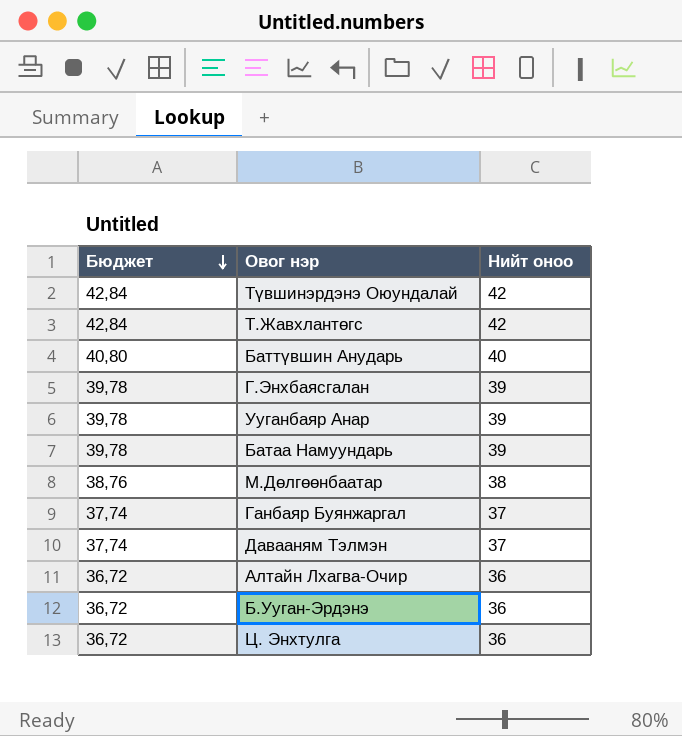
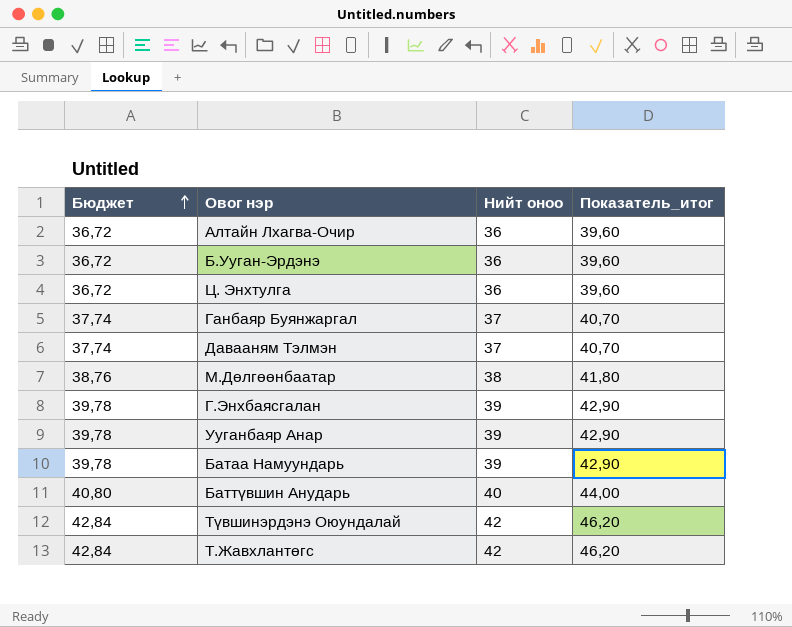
row order: Бюджет descending -> Бюджет ascending
column Показатель_итог | formula: none -> [Нийт оноо] * 1,1

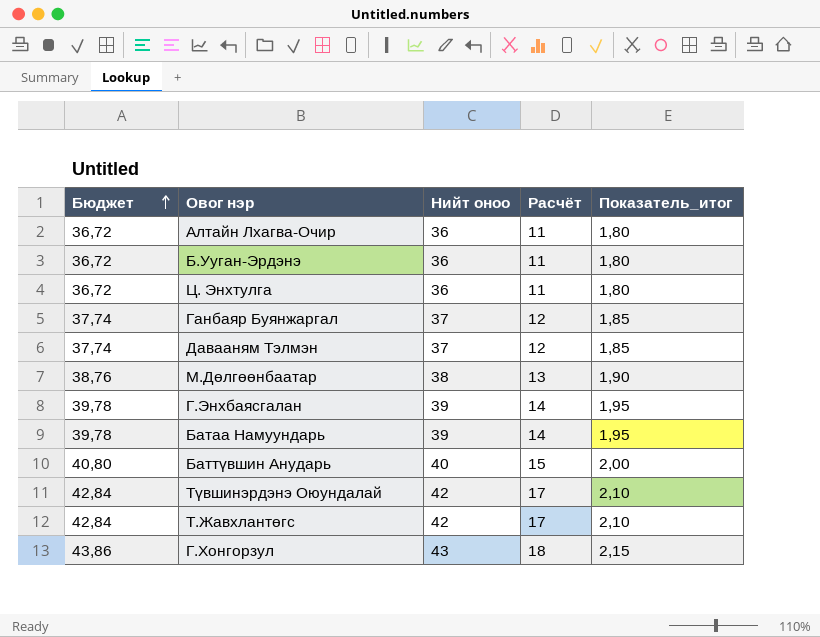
column Расчёт | formula: none -> [Нийт оноо] - 25
column Показатель_итог | formula: [Нийт оноо] * 1,1 -> [Нийт оноо] * 0,05
row Ууганбаяр Анар: 39,78 | 39 | 42,90 -> none
row Г.Хонгорзул: none -> 43,86 | 43 | 18 | 2,15

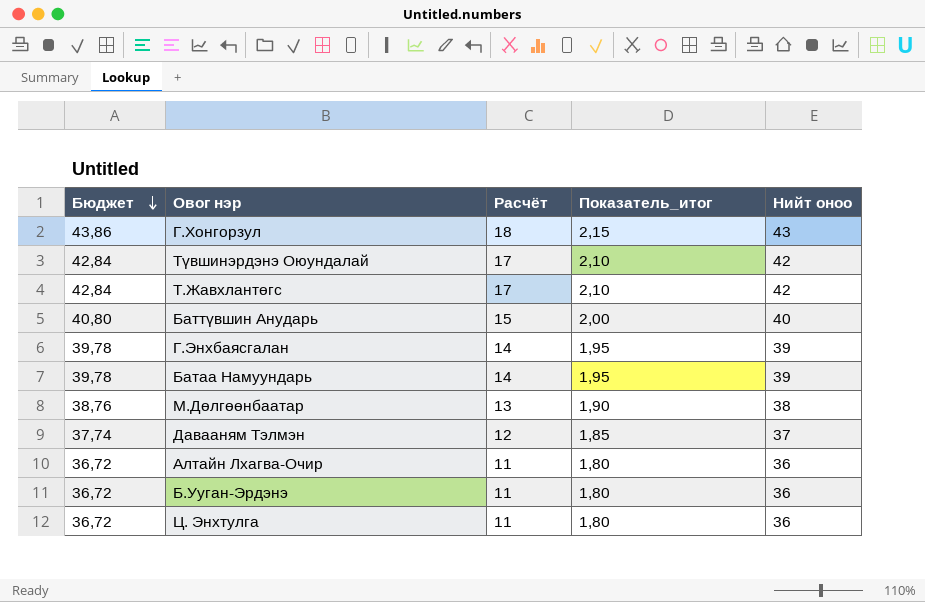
row order: Бюджет ascending -> Бюджет descending
column Нийт оноо | position: 3 -> 5
row Ганбаяр Буянжаргал: 37,74 | 37 | 12 | 1,85 -> none

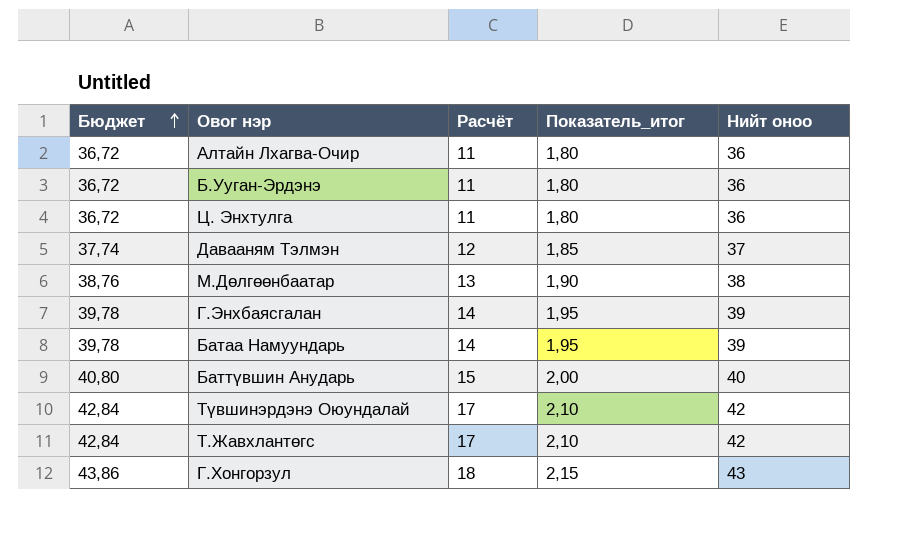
row order: Бюджет descending -> Бюджет ascending

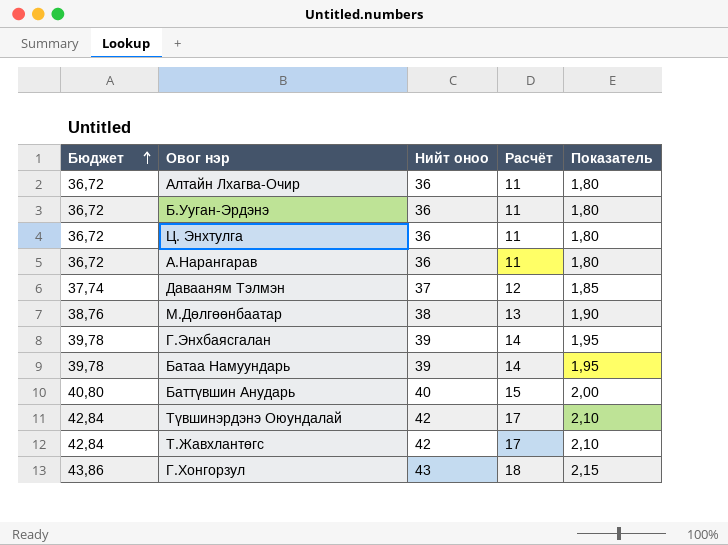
column Нийт оноо | position: 5 -> 3
column name: Показатель_итог -> Показатель
row А.Нарангарав: none -> 36,72 | 36 | 11 | 1,80

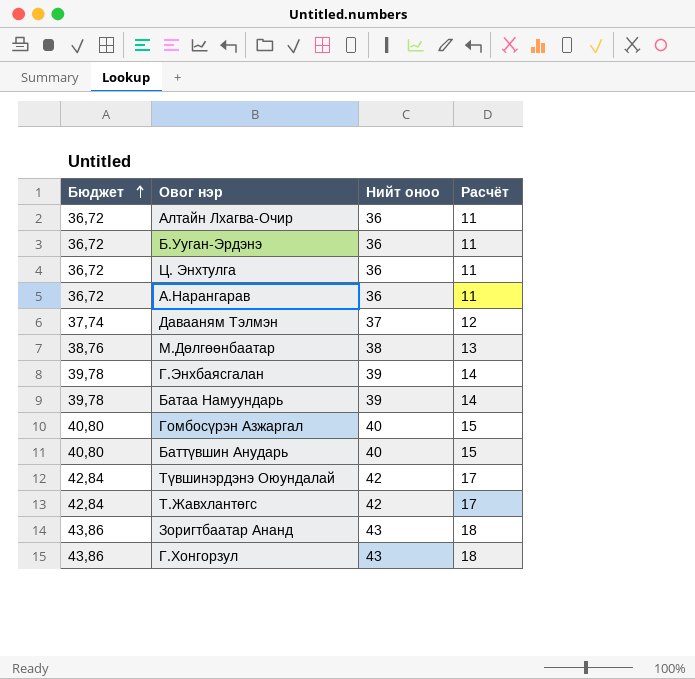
column Показатель | formula: [Нийт оноо] * 0,05 -> none
row Гомбосүрэн Азжаргал: none -> 40,80 | 40 | 15
row Зоригтбаатар Ананд: none -> 43,86 | 43 | 18

